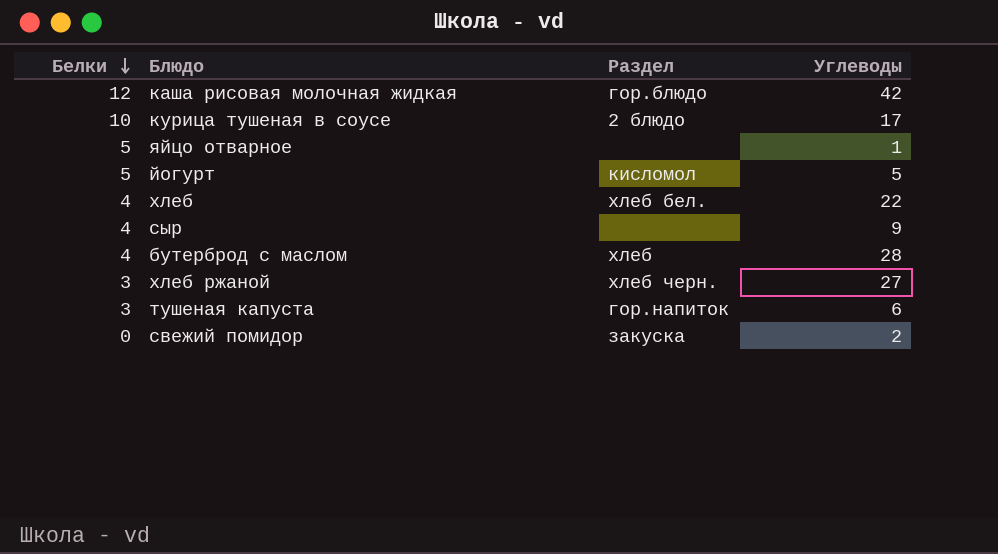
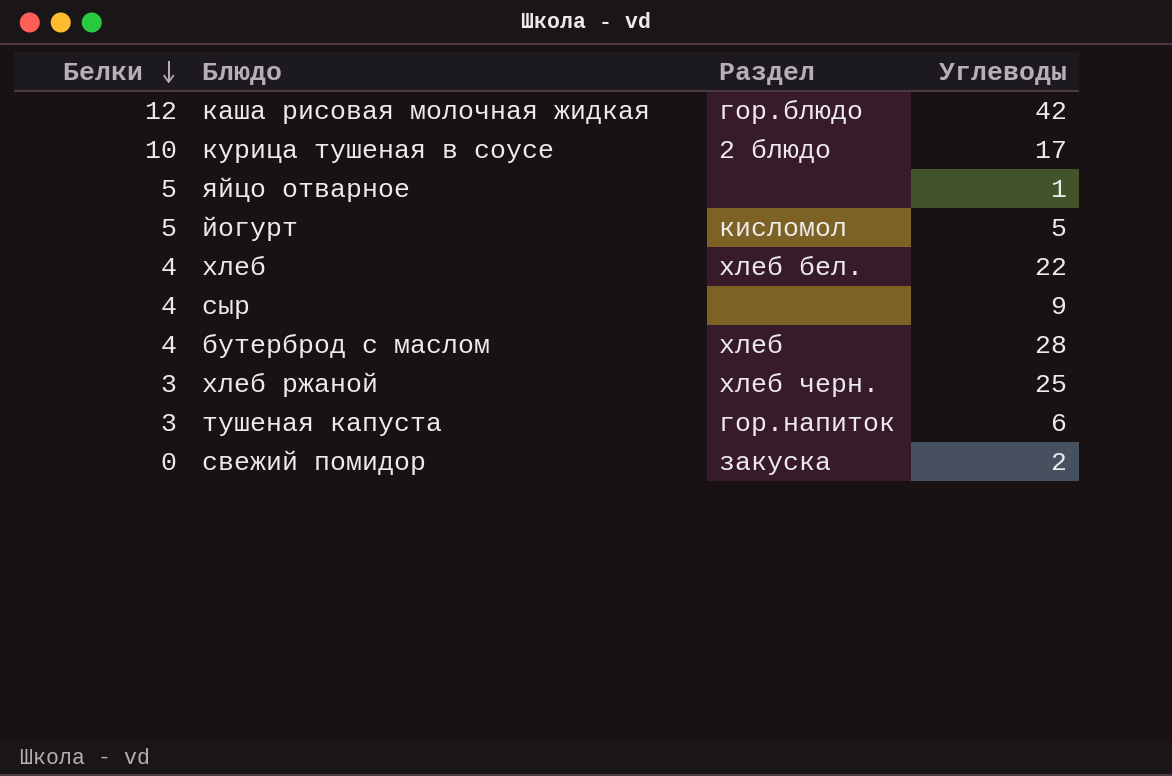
хлеб ржаной | Углеводы: 27 -> 25

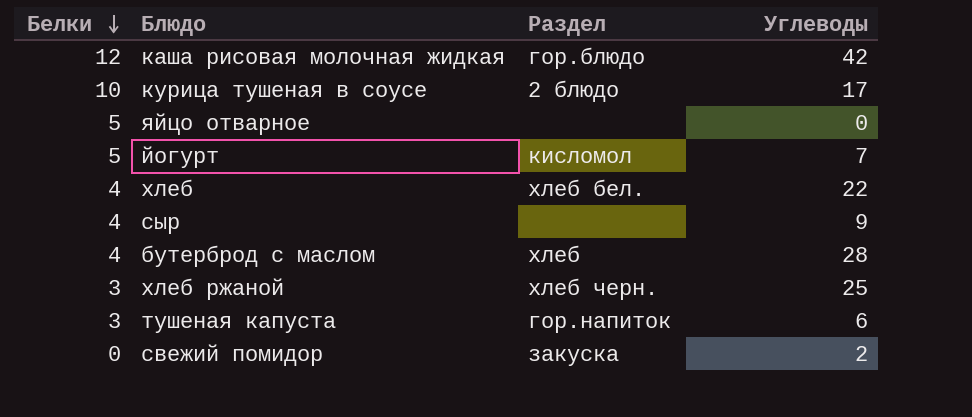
яйцо отварное | Углеводы: 1 -> 0
йогурт | Углеводы: 5 -> 7

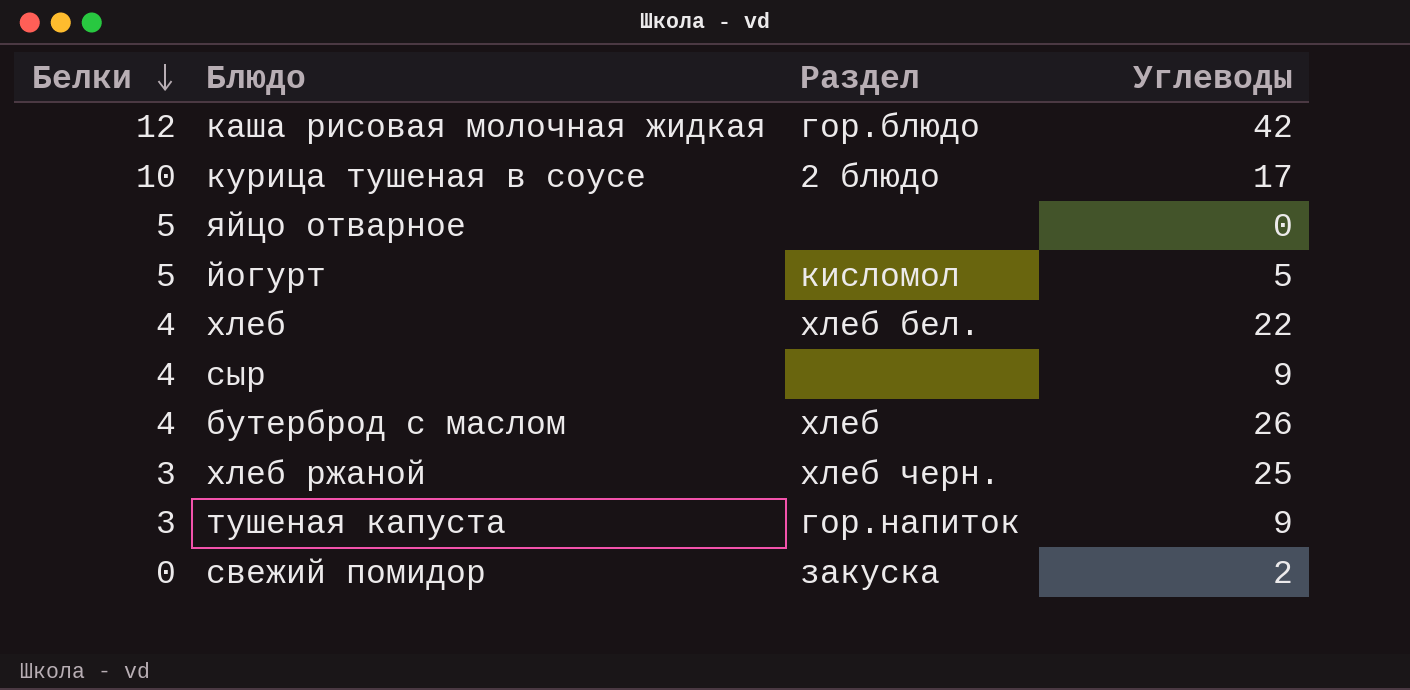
йогурт | Углеводы: 7 -> 5
бутерброд с маслом | Углеводы: 28 -> 26
тушеная капуста | Углеводы: 6 -> 9

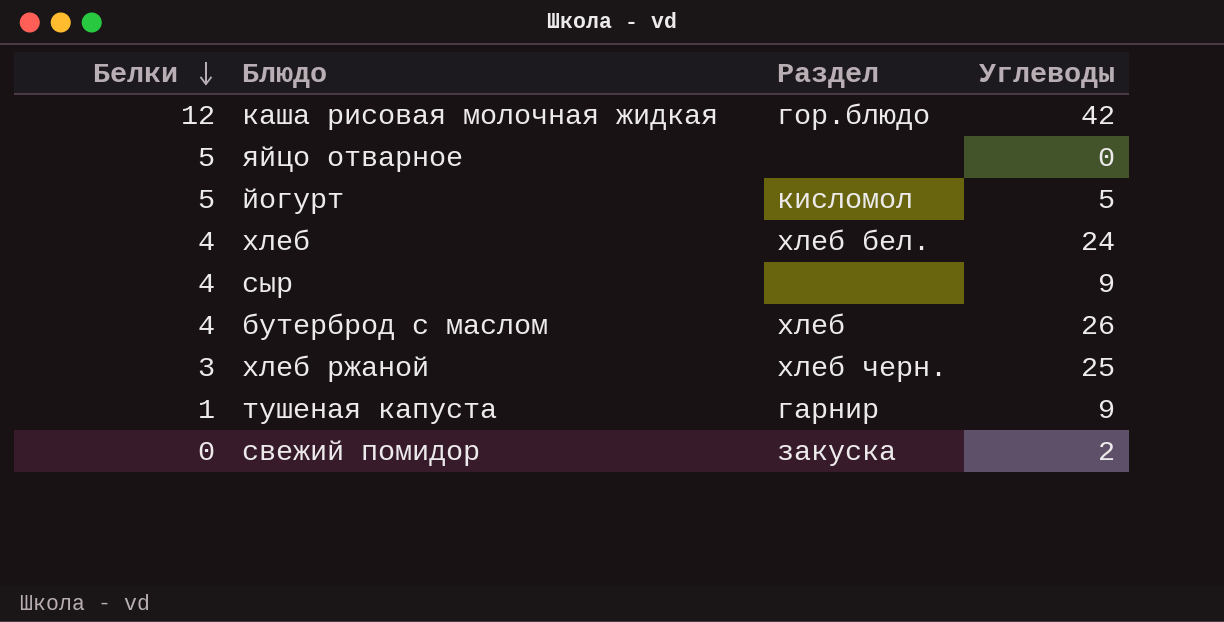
row курица тушеная в соусе: 10 | 2 блюдо | 17 -> none
хлеб | Углеводы: 22 -> 24
тушеная капуста | Белки: 3 -> 1
тушеная капуста | Раздел: гор.напиток -> гарнир

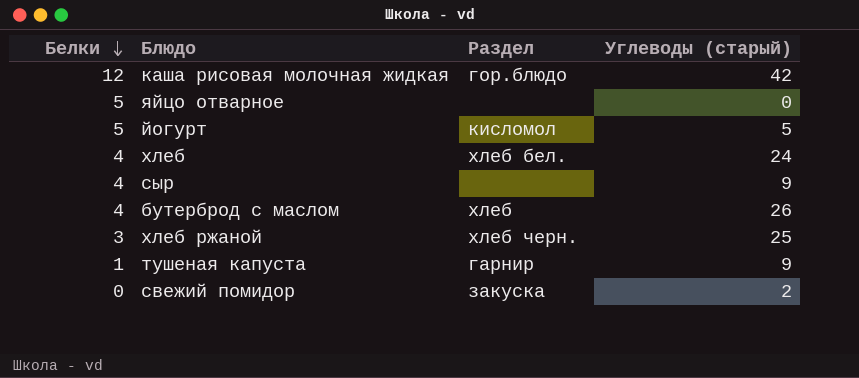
column name: Углеводы -> Углеводы (старый)

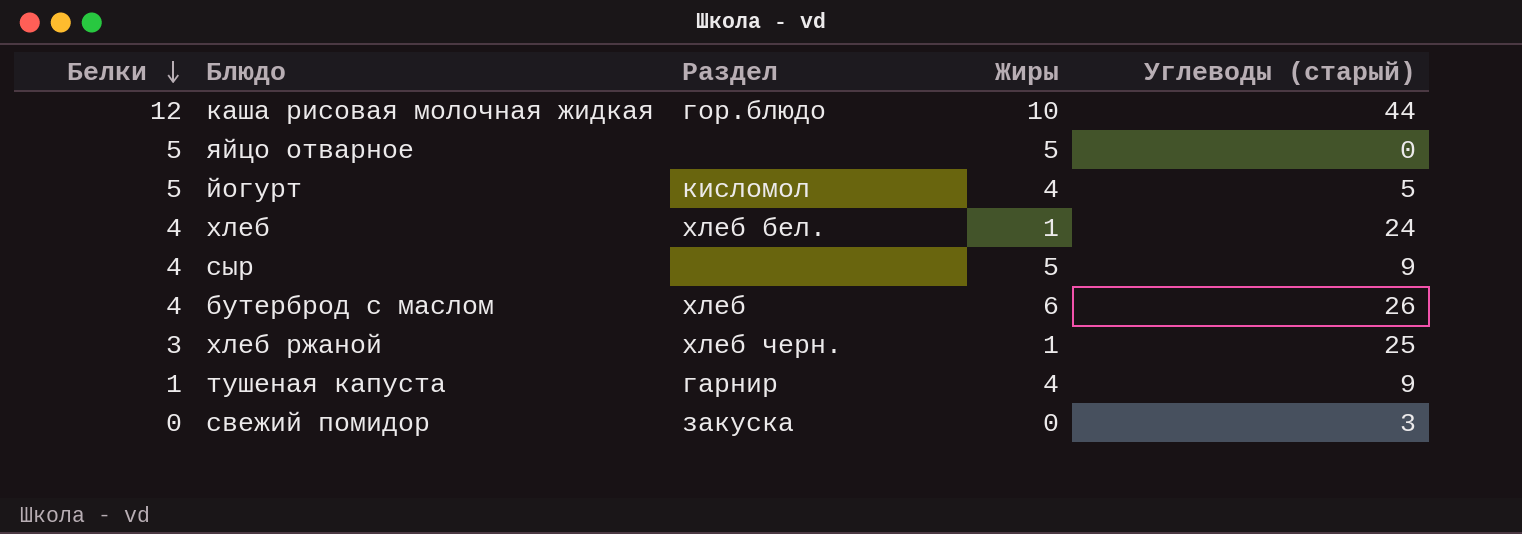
column Жиры | position: none -> 4
каша рисовая молочная жидкая | Углеводы (старый): 42 -> 44
свежий помидор | Углеводы (старый): 2 -> 3

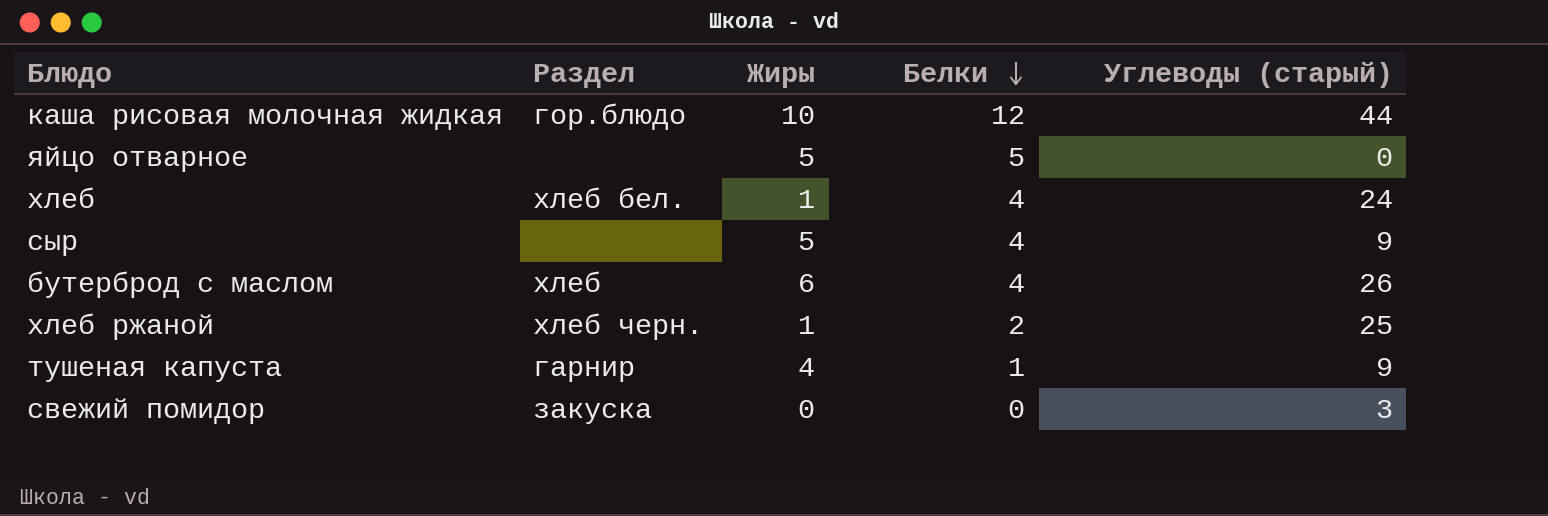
column Белки | position: 1 -> 4
row йогурт: 5 | кисломол | 4 | 5 -> none
хлеб ржаной | Белки: 3 -> 2

